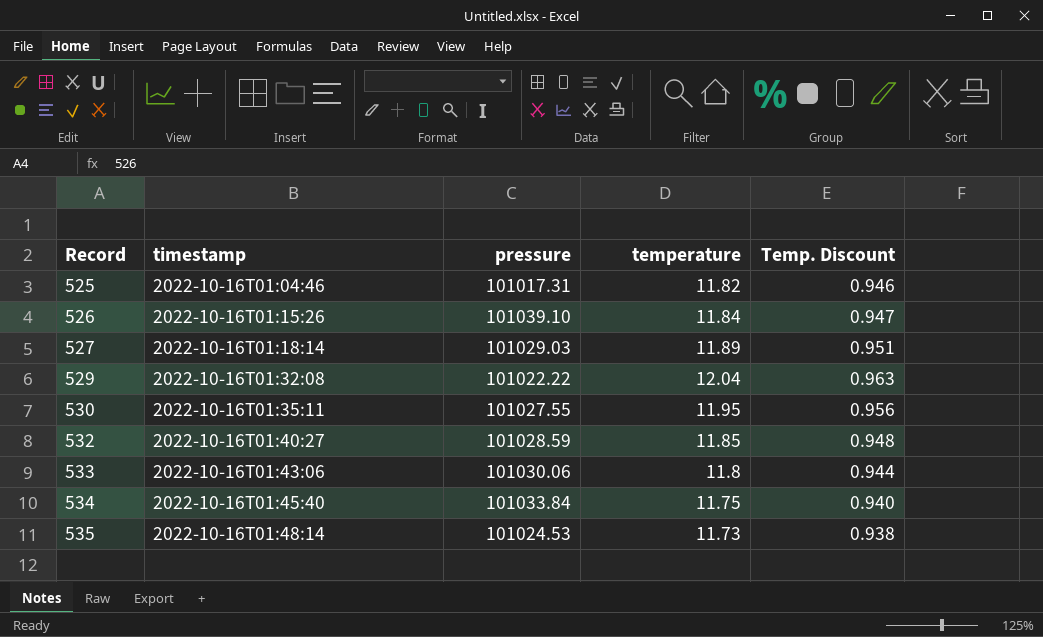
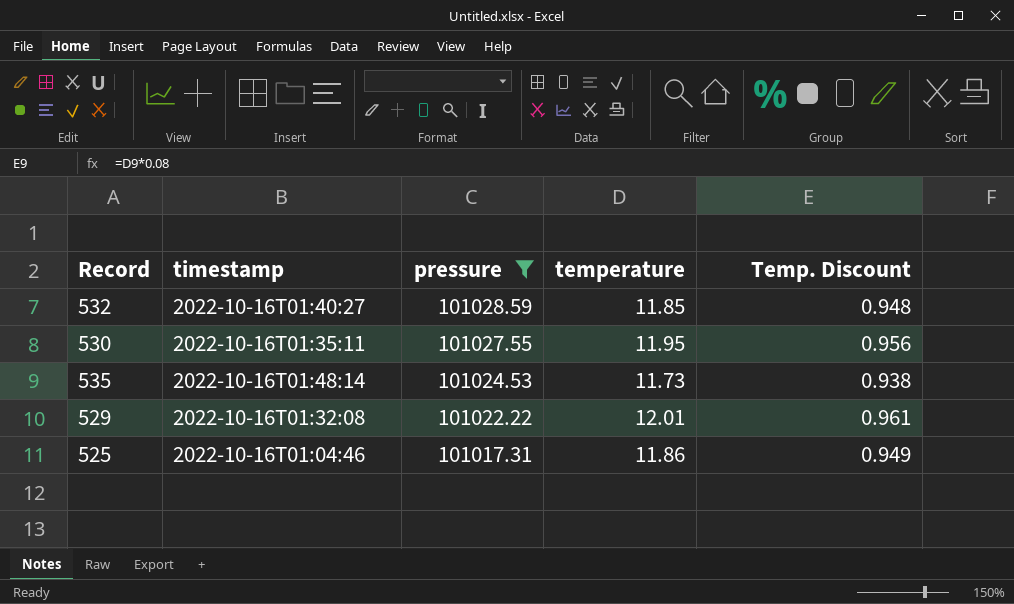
filter: none -> pressure <= 101028.59
row order: Record ascending -> pressure descending
529 | temperature: 12.04 -> 12.01
529 | Temp. Discount: 0.963 -> 0.961
525 | temperature: 11.82 -> 11.86
525 | Temp. Discount: 0.946 -> 0.949

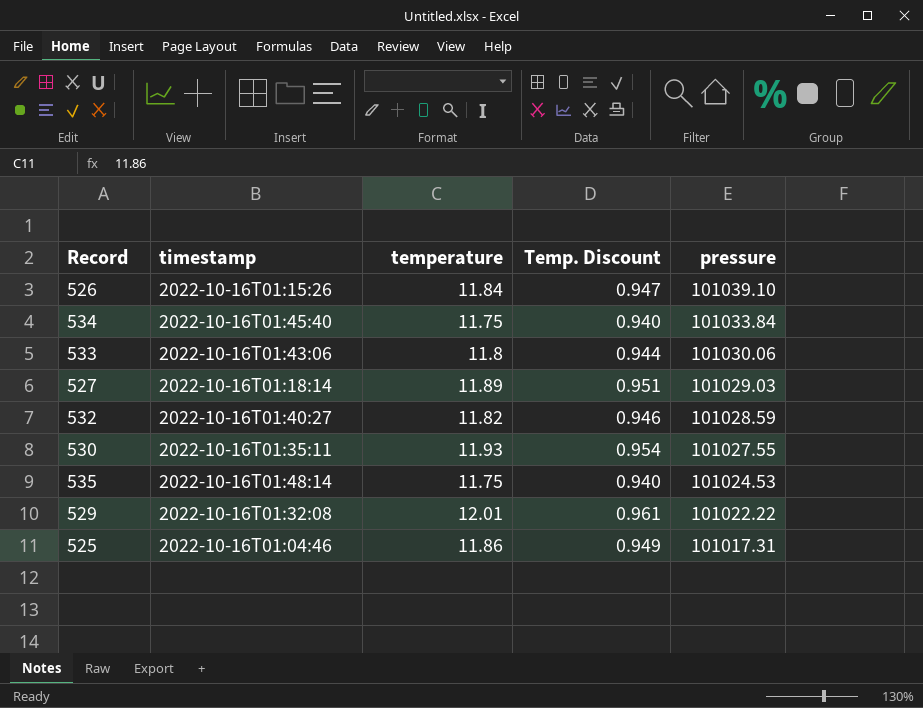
filter: pressure <= 101028.59 -> none
column pressure | position: 3 -> 5
532 | temperature: 11.85 -> 11.82
532 | Temp. Discount: 0.948 -> 0.946
530 | temperature: 11.95 -> 11.93
530 | Temp. Discount: 0.956 -> 0.954
535 | temperature: 11.73 -> 11.75
535 | Temp. Discount: 0.938 -> 0.940

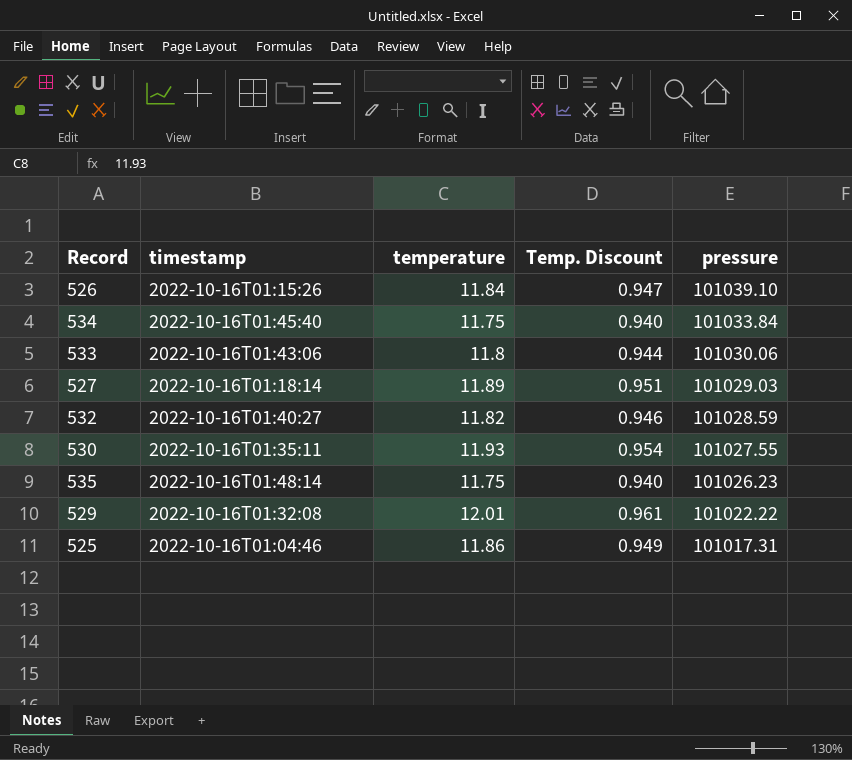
535 | pressure: 101024.53 -> 101026.23

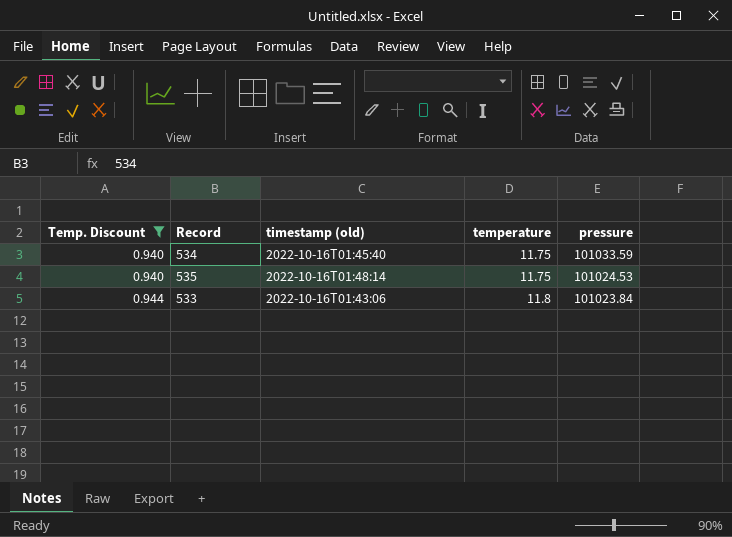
filter: none -> Temp. Discount <= 0.944
row order: pressure descending -> Temp. Discount ascending
column Temp. Discount | position: 4 -> 1
column name: timestamp -> timestamp (old)
534 | pressure: 101033.84 -> 101033.59
535 | pressure: 101026.23 -> 101024.53
533 | pressure: 101030.06 -> 101023.84

